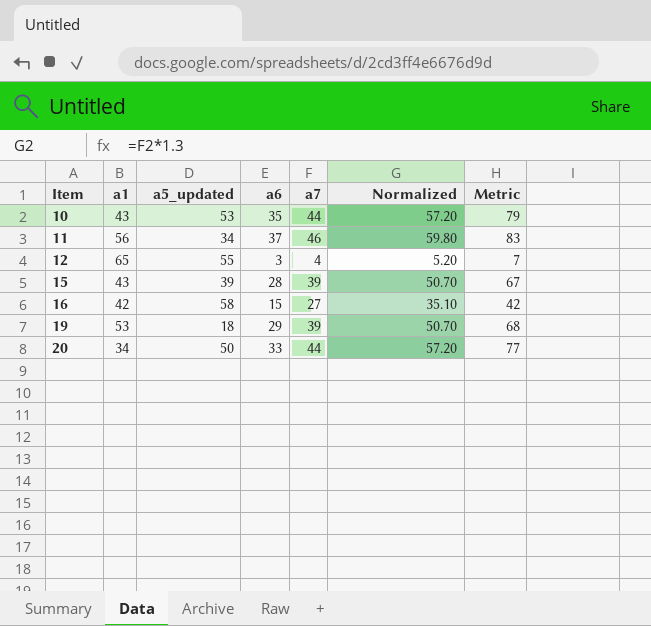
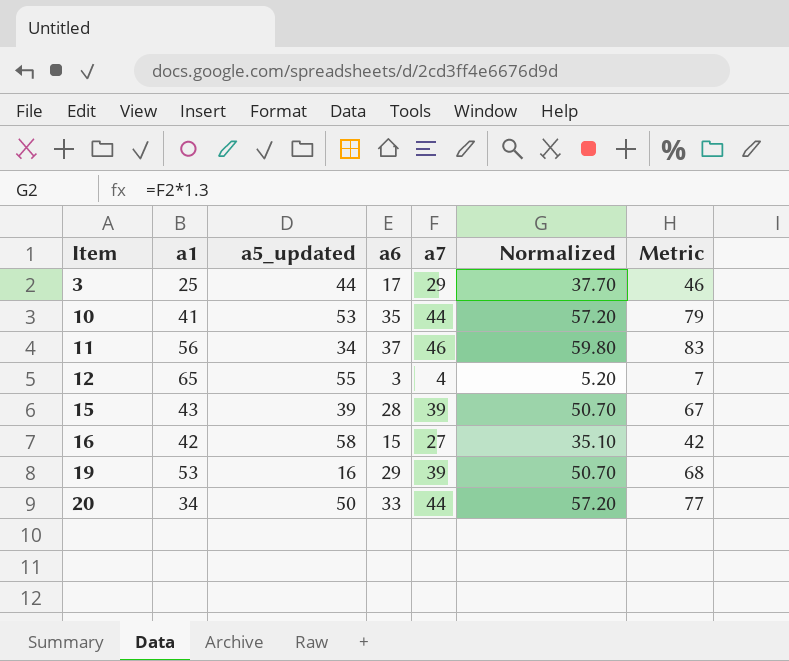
row 3: none -> 25 | 44 | 17 | 29 | 37.70 | 46
10 | a1: 43 -> 41
19 | a5_updated: 18 -> 16

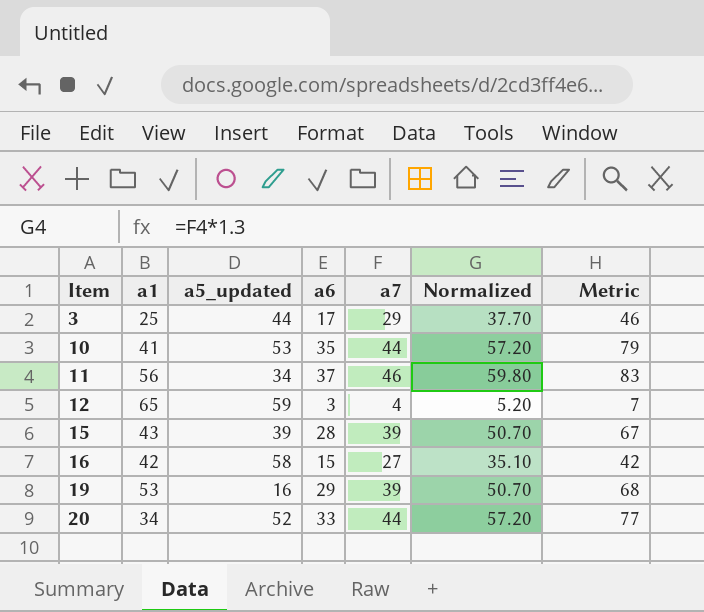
12 | a5_updated: 55 -> 59
20 | a5_updated: 50 -> 52

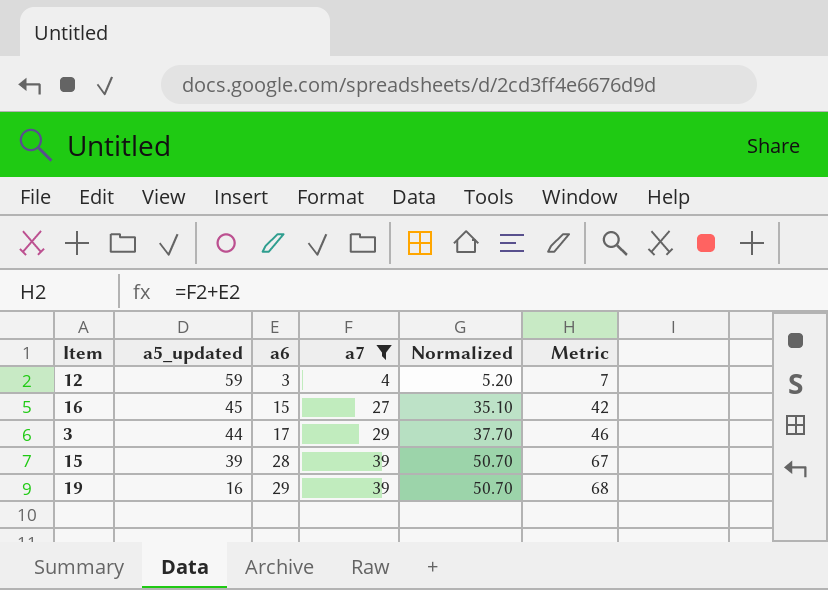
filter: none -> a7 <= 39
row order: Item ascending -> a5_updated descending
column a1 | position: 2 -> none
16 | a5_updated: 58 -> 45

